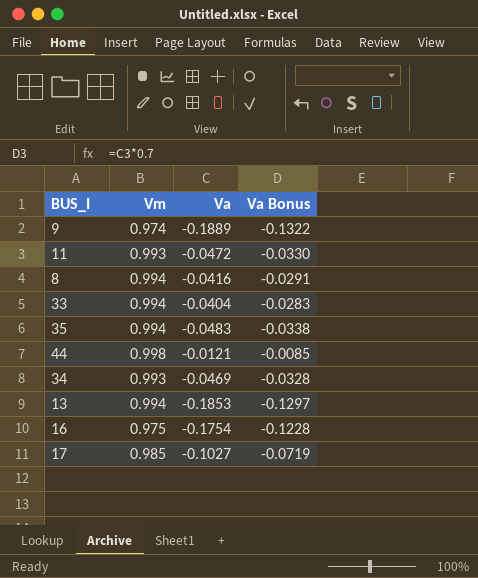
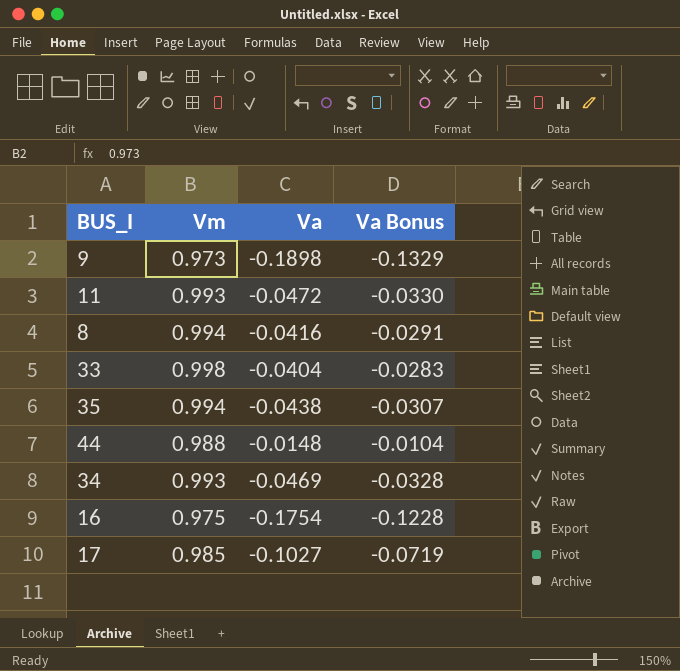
row 13: 0.994 | -0.1853 | -0.1297 -> none
9 | Vm: 0.974 -> 0.973
9 | Va: -0.1889 -> -0.1898
9 | Va Bonus: -0.1322 -> -0.1329
33 | Vm: 0.994 -> 0.998
35 | Va: -0.0483 -> -0.0438
35 | Va Bonus: -0.0338 -> -0.0307
44 | Vm: 0.998 -> 0.988
44 | Va: -0.0121 -> -0.0148
44 | Va Bonus: -0.0085 -> -0.0104

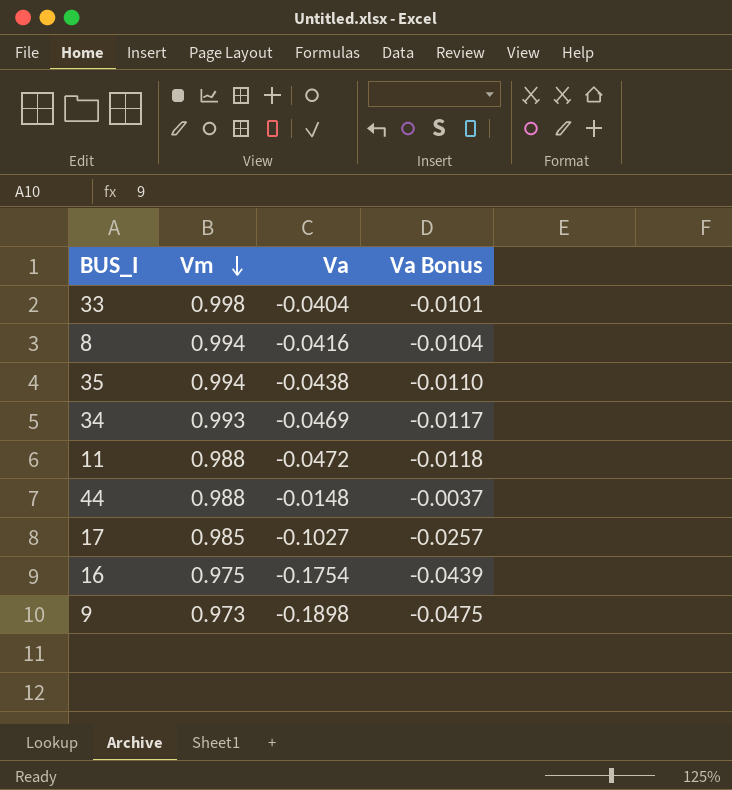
row order: none -> Vm descending
column Va Bonus | formula: [Va] * 0.7 -> [Va] * 0.25
11 | Vm: 0.993 -> 0.988

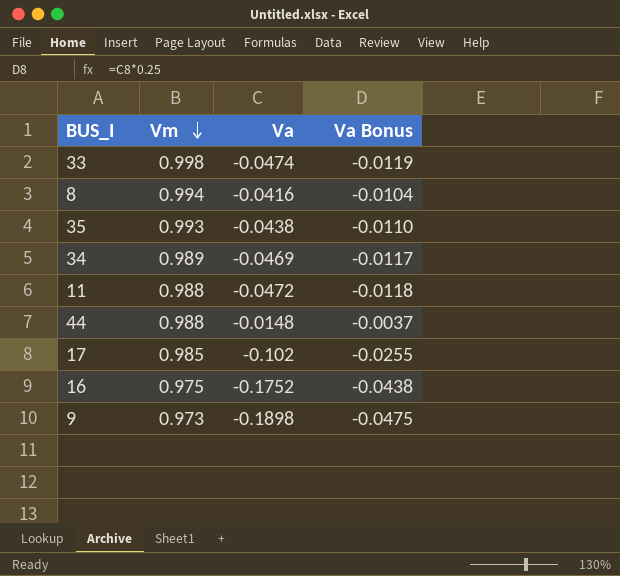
33 | Va: -0.0404 -> -0.0474
33 | Va Bonus: -0.0101 -> -0.0119
35 | Vm: 0.994 -> 0.993
34 | Vm: 0.993 -> 0.989
17 | Va: -0.1027 -> -0.102
17 | Va Bonus: -0.0257 -> -0.0255
16 | Va: -0.1754 -> -0.1752
16 | Va Bonus: -0.0439 -> -0.0438

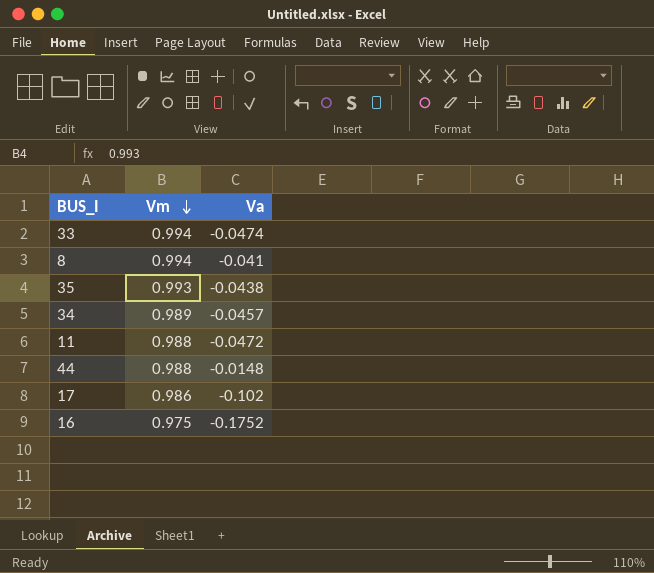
column Va Bonus | formula: [Va] * 0.25 -> none
row 9: 0.973 | -0.1898 | -0.0475 -> none
33 | Vm: 0.998 -> 0.994
8 | Va: -0.0416 -> -0.041
34 | Va: -0.0469 -> -0.0457
17 | Vm: 0.985 -> 0.986

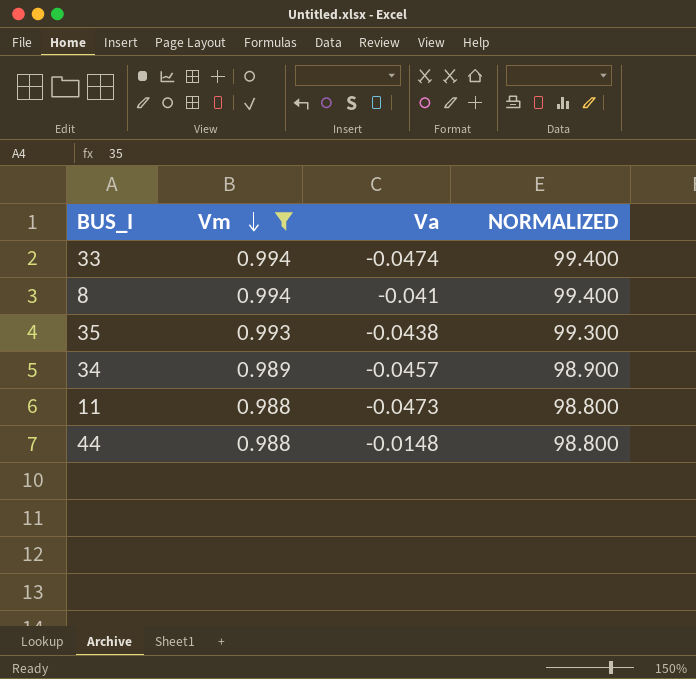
filter: none -> Vm >= 0.988
column NORMALIZED | formula: none -> [Vm] * 100
11 | Va: -0.0472 -> -0.0473

